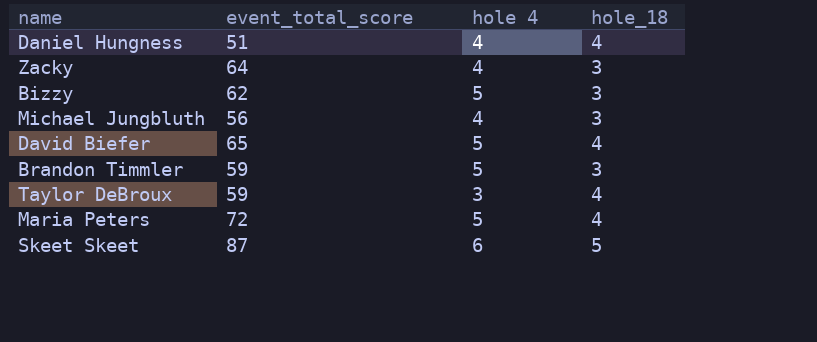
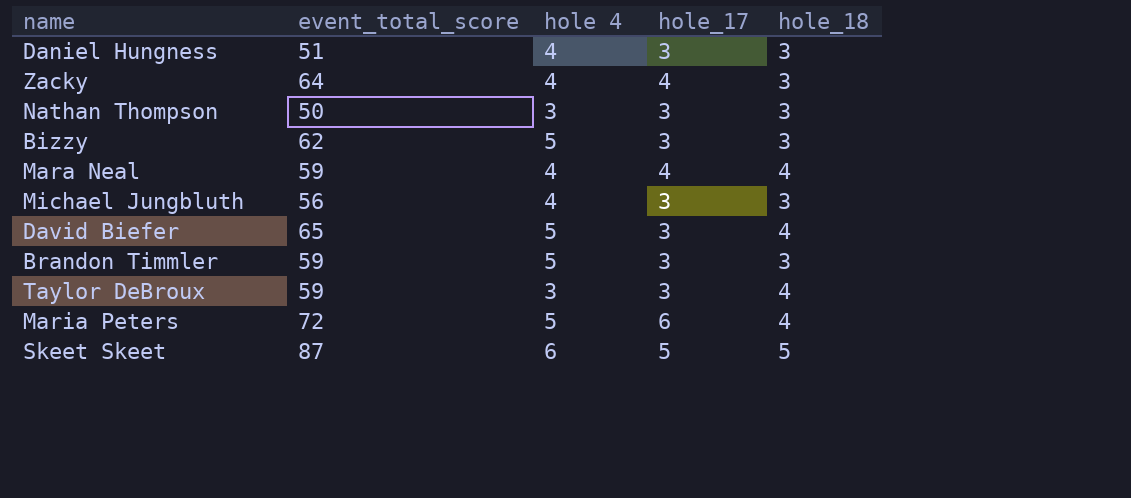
column hole_17 | position: none -> 4
Daniel Hungness | hole_18: 4 -> 3
row Nathan Thompson: none -> 50 | 3 | 3 | 3
row Mara Neal: none -> 59 | 4 | 4 | 4

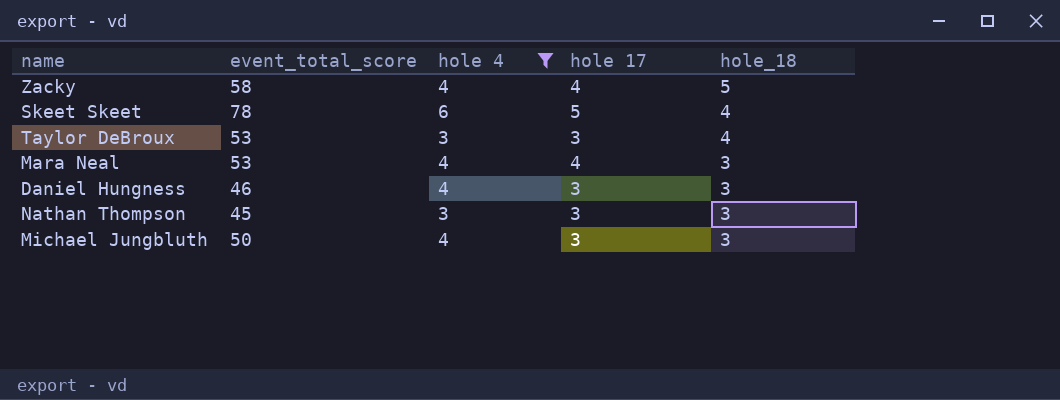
filter: none -> hole 4 != 5
row order: none -> hole_18 descending
column name: hole_17 -> hole 17
Zacky | event_total_score: 64 -> 58
Zacky | hole_18: 3 -> 5
Skeet Skeet | event_total_score: 87 -> 78
Skeet Skeet | hole_18: 5 -> 4
Taylor DeBroux | event_total_score: 59 -> 53
Mara Neal | event_total_score: 59 -> 53
Mara Neal | hole_18: 4 -> 3
Daniel Hungness | event_total_score: 51 -> 46
Nathan Thompson | event_total_score: 50 -> 45
Michael Jungbluth | event_total_score: 56 -> 50

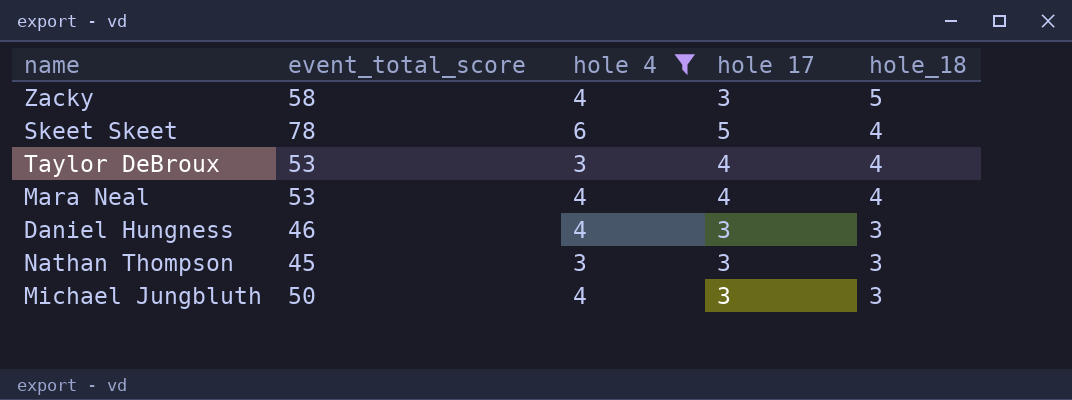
Zacky | hole 17: 4 -> 3
Taylor DeBroux | hole 17: 3 -> 4
Mara Neal | hole_18: 3 -> 4

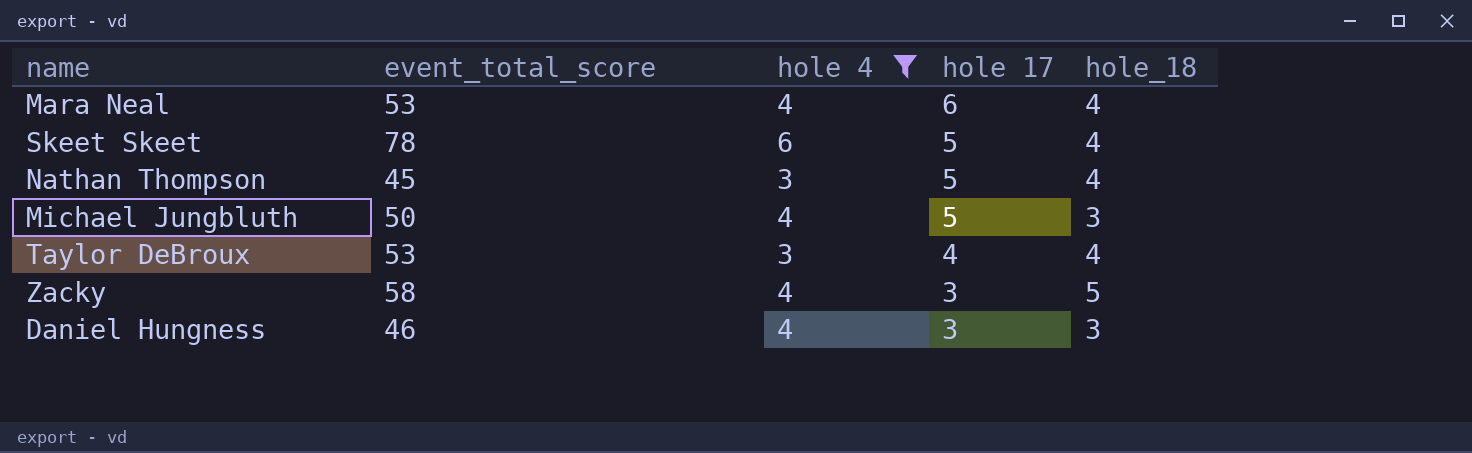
row order: hole_18 descending -> hole 17 descending
Mara Neal | hole 17: 4 -> 6
Nathan Thompson | hole 17: 3 -> 5
Nathan Thompson | hole_18: 3 -> 4
Michael Jungbluth | hole 17: 3 -> 5

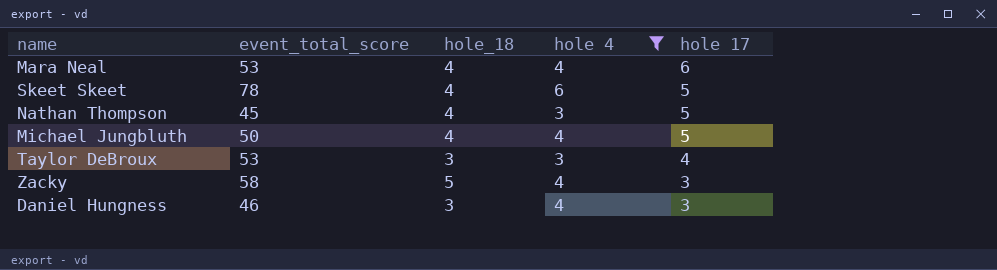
column hole_18 | position: 5 -> 3
Michael Jungbluth | hole_18: 3 -> 4
Taylor DeBroux | hole_18: 4 -> 3

